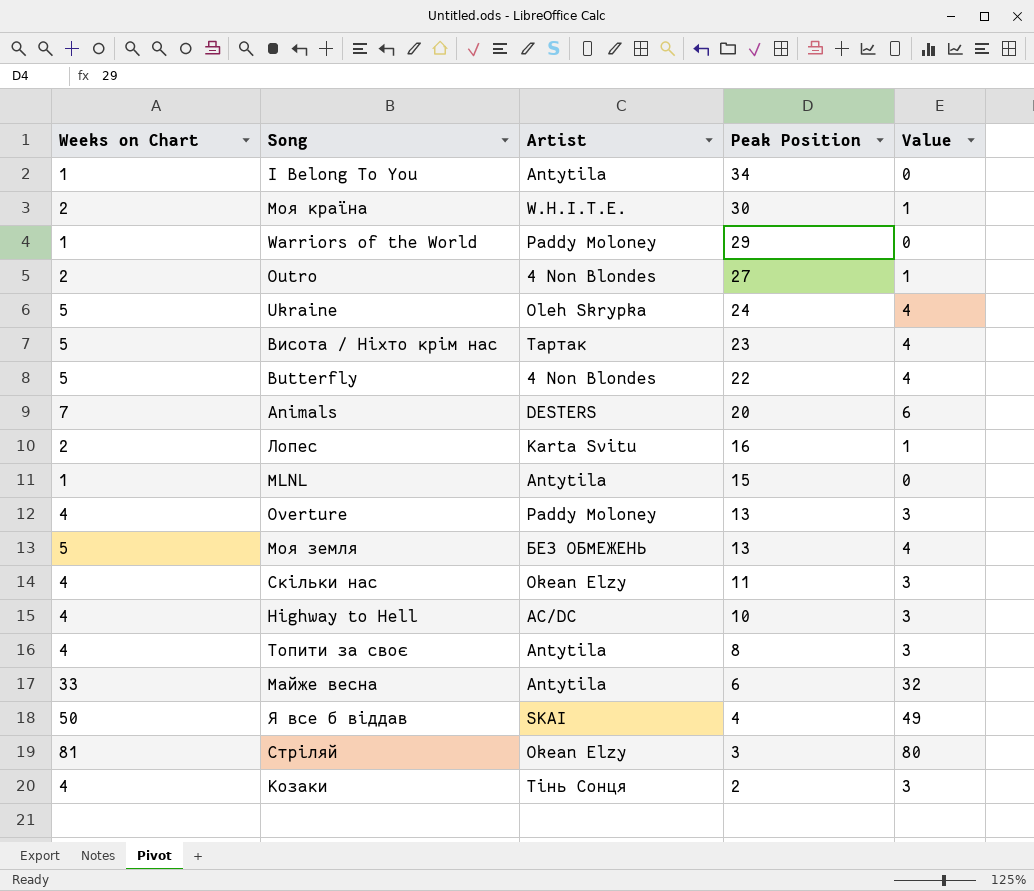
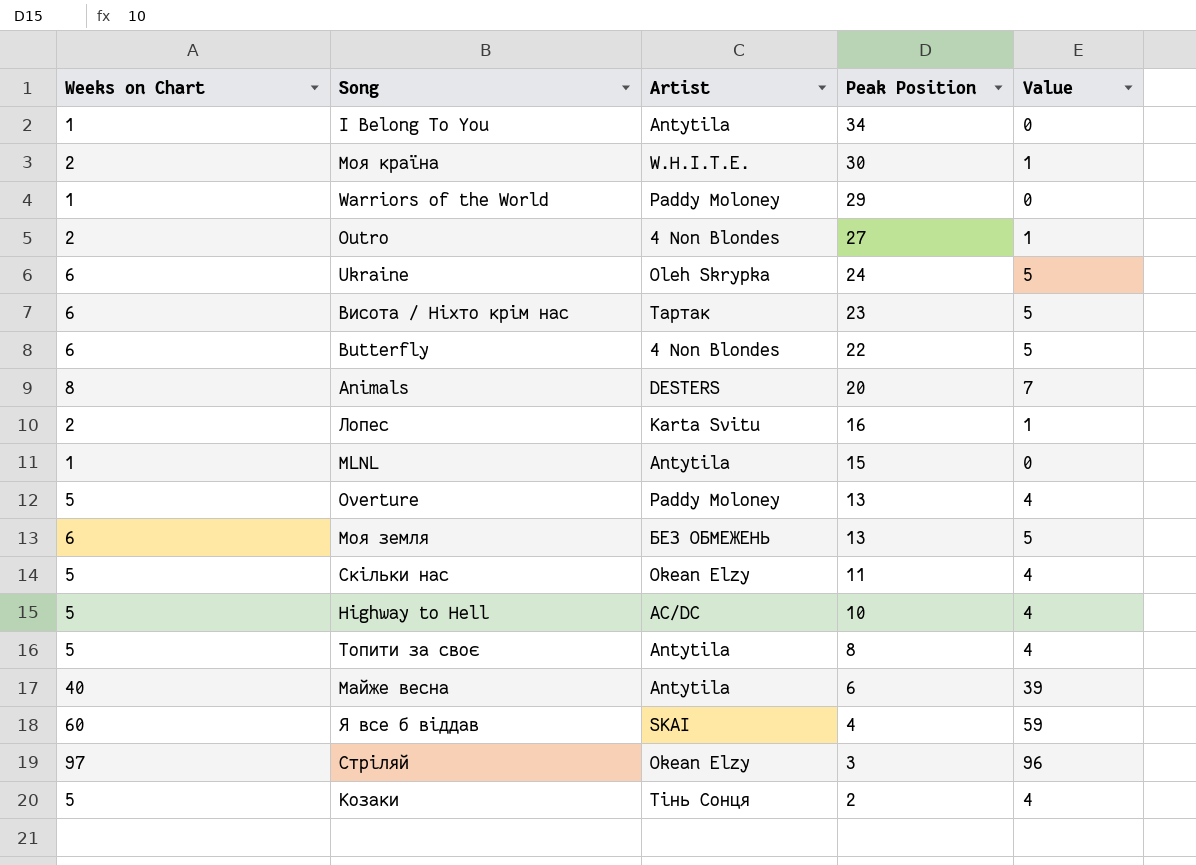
Ukraine | Weeks on Chart: 5 -> 6
Ukraine | Value: 4 -> 5
Висота / Ніхто крім нас | Weeks on Chart: 5 -> 6
Висота / Ніхто крім нас | Value: 4 -> 5
Butterfly | Weeks on Chart: 5 -> 6
Butterfly | Value: 4 -> 5
Animals | Weeks on Chart: 7 -> 8
Animals | Value: 6 -> 7
Overture | Weeks on Chart: 4 -> 5
Overture | Value: 3 -> 4
Моя земля | Weeks on Chart: 5 -> 6
Моя земля | Value: 4 -> 5
Скільки нас | Weeks on Chart: 4 -> 5
Скільки нас | Value: 3 -> 4
Highway to Hell | Weeks on Chart: 4 -> 5
Highway to Hell | Value: 3 -> 4
Топити за своє | Weeks on Chart: 4 -> 5
Топити за своє | Value: 3 -> 4
Майже весна | Weeks on Chart: 33 -> 40
Майже весна | Value: 32 -> 39
Я все б віддав | Weeks on Chart: 50 -> 60
Я все б віддав | Value: 49 -> 59
Стріляй | Weeks on Chart: 81 -> 97
Стріляй | Value: 80 -> 96
Козаки | Weeks on Chart: 4 -> 5
Козаки | Value: 3 -> 4

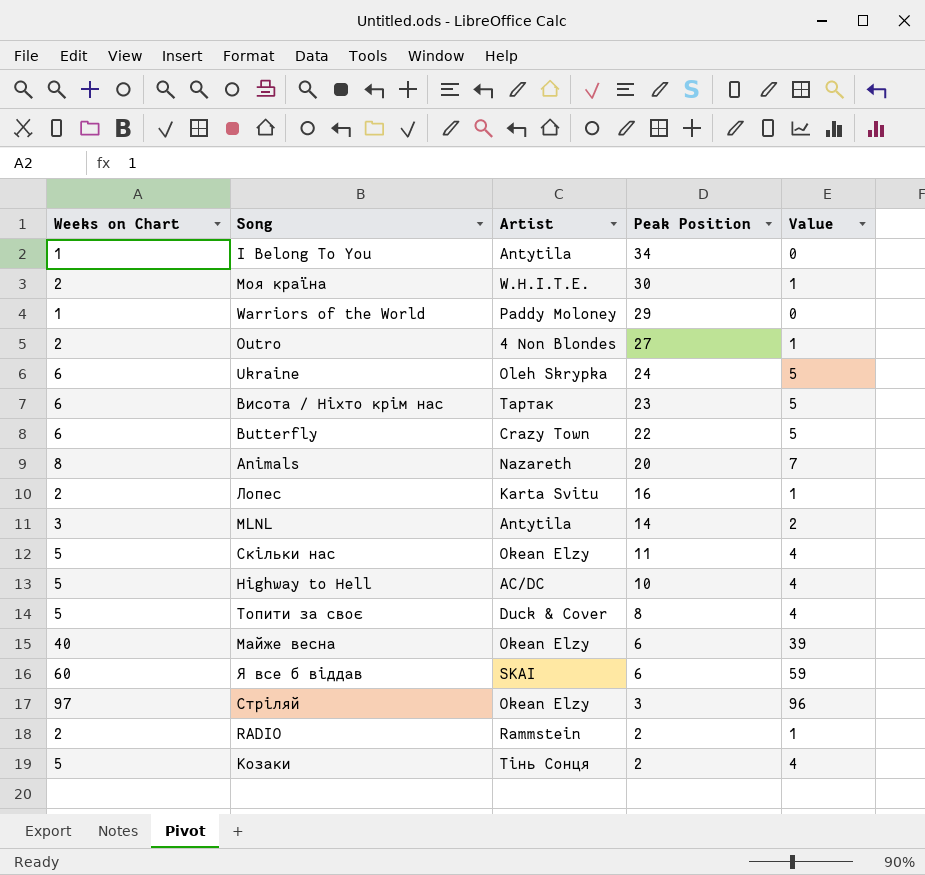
row Overture: 5 | Paddy Moloney | 13 | 4 -> none
row Моя земля: 6 | БЕЗ ОБМЕЖЕНЬ | 13 | 5 -> none
Butterfly | Artist: 4 Non Blondes -> Crazy Town
Animals | Artist: DESTERS -> Nazareth
MLNL | Weeks on Chart: 1 -> 3
MLNL | Peak Position: 15 -> 14
MLNL | Value: 0 -> 2
Топити за своє | Artist: Antytila -> Duck & Cover
Майже весна | Artist: Antytila -> Okean Elzy
Я все б віддав | Peak Position: 4 -> 6
row RADIO: none -> 2 | Rammstein | 2 | 1

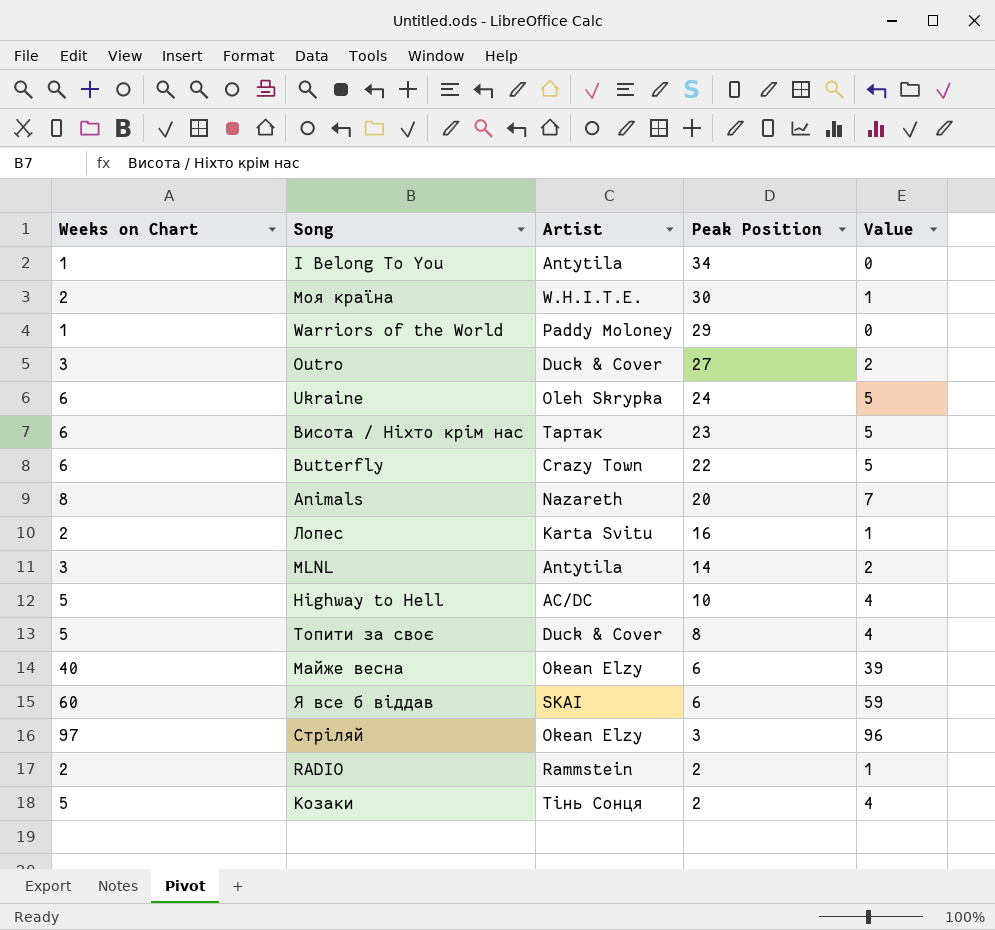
row Скільки нас: 5 | Okean Elzy | 11 | 4 -> none
Outro | Weeks on Chart: 2 -> 3
Outro | Artist: 4 Non Blondes -> Duck & Cover
Outro | Value: 1 -> 2

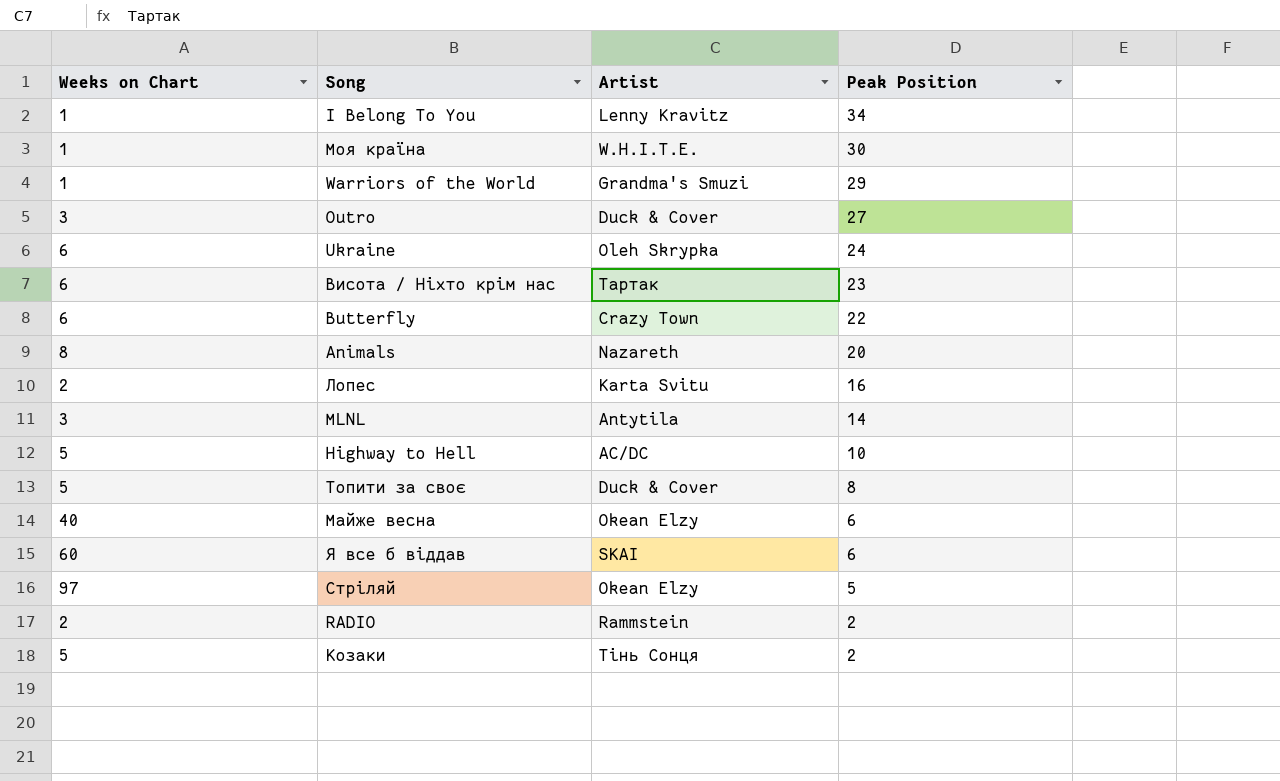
column Value | formula: [Weeks on Chart] - 1 -> none
I Belong To You | Artist: Antytila -> Lenny Kravitz
Моя країна | Weeks on Chart: 2 -> 1
Warriors of the World | Artist: Paddy Moloney -> Grandma's Smuzi
Стріляй | Peak Position: 3 -> 5

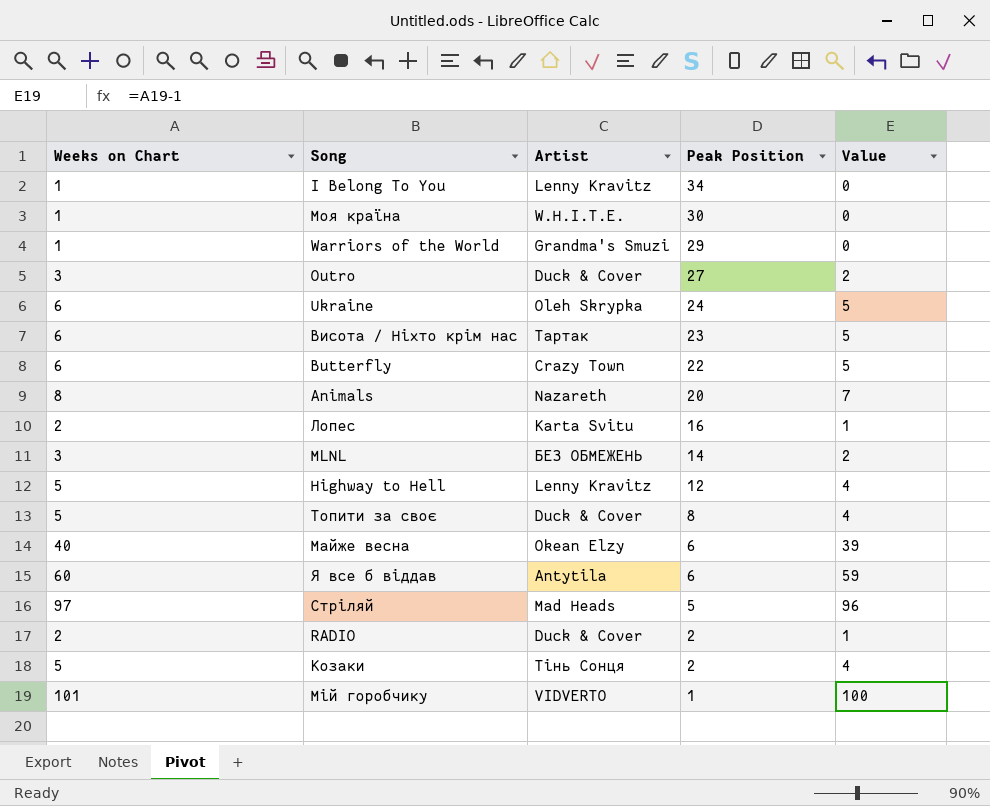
column Value | formula: none -> [Weeks on Chart] - 1
MLNL | Artist: Antytila -> БЕЗ ОБМЕЖЕНЬ
Highway to Hell | Artist: AC/DC -> Lenny Kravitz
Highway to Hell | Peak Position: 10 -> 12
Я все б віддав | Artist: SKAI -> Antytila
Стріляй | Artist: Okean Elzy -> Mad Heads
RADIO | Artist: Rammstein -> Duck & Cover
row Мій горобчику: none -> 101 | VIDVERTO | 1 | 100

